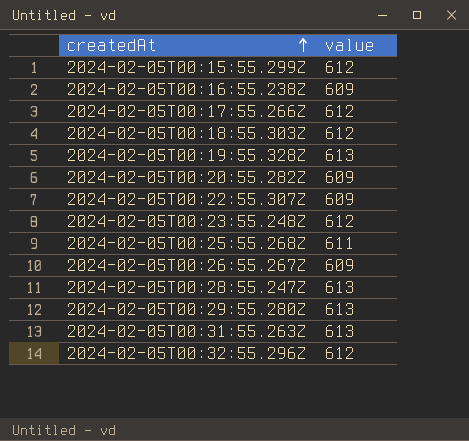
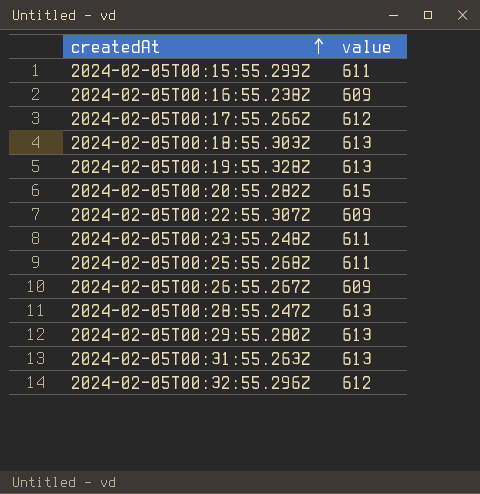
2024-02-05T00:15:55.299Z | value: 612 -> 611
2024-02-05T00:18:55.303Z | value: 612 -> 613
2024-02-05T00:20:55.282Z | value: 609 -> 615
2024-02-05T00:23:55.248Z | value: 612 -> 611

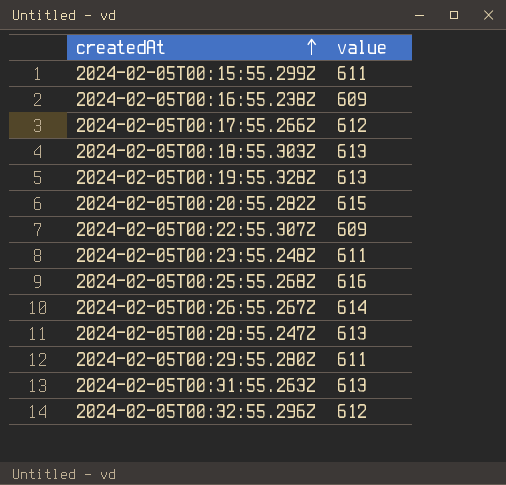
2024-02-05T00:25:55.268Z | value: 611 -> 616
2024-02-05T00:26:55.267Z | value: 609 -> 614
2024-02-05T00:29:55.280Z | value: 613 -> 611

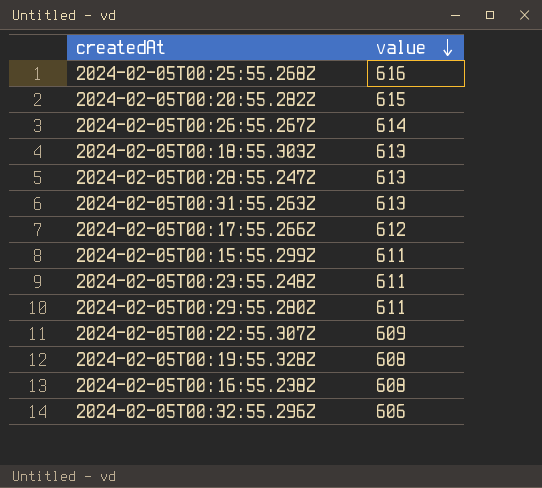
row order: createdAt ascending -> value descending
2024-02-05T00:19:55.328Z | value: 613 -> 608
2024-02-05T00:16:55.238Z | value: 609 -> 608
2024-02-05T00:32:55.296Z | value: 612 -> 606

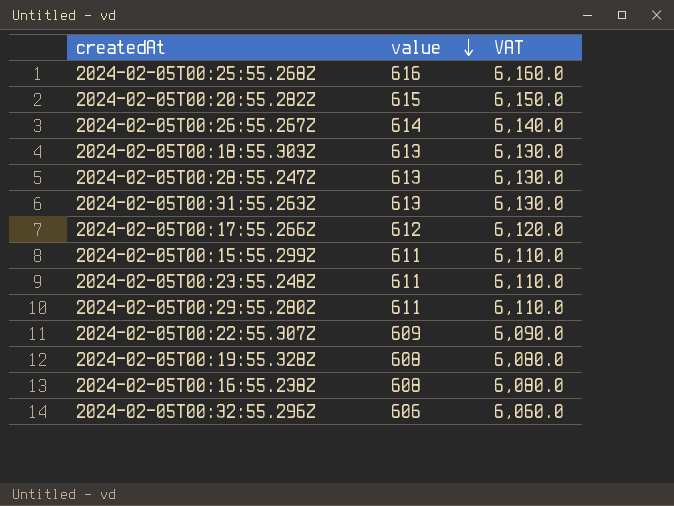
column VAT | formula: none -> [value] * 10

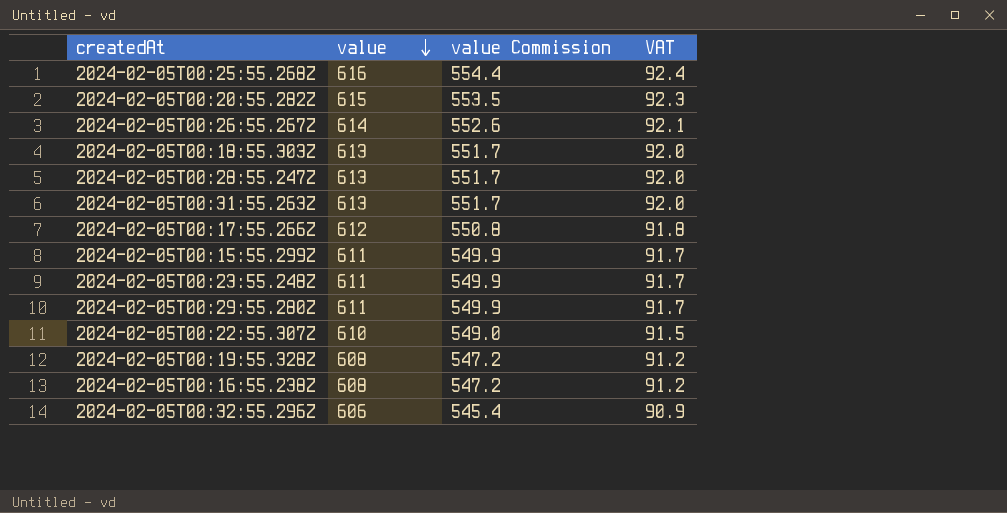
column value Commission | formula: none -> [value] * 0.9
column VAT | formula: [value] * 10 -> [value] * 0.15
2024-02-05T00:22:55.307Z | value: 609 -> 610

